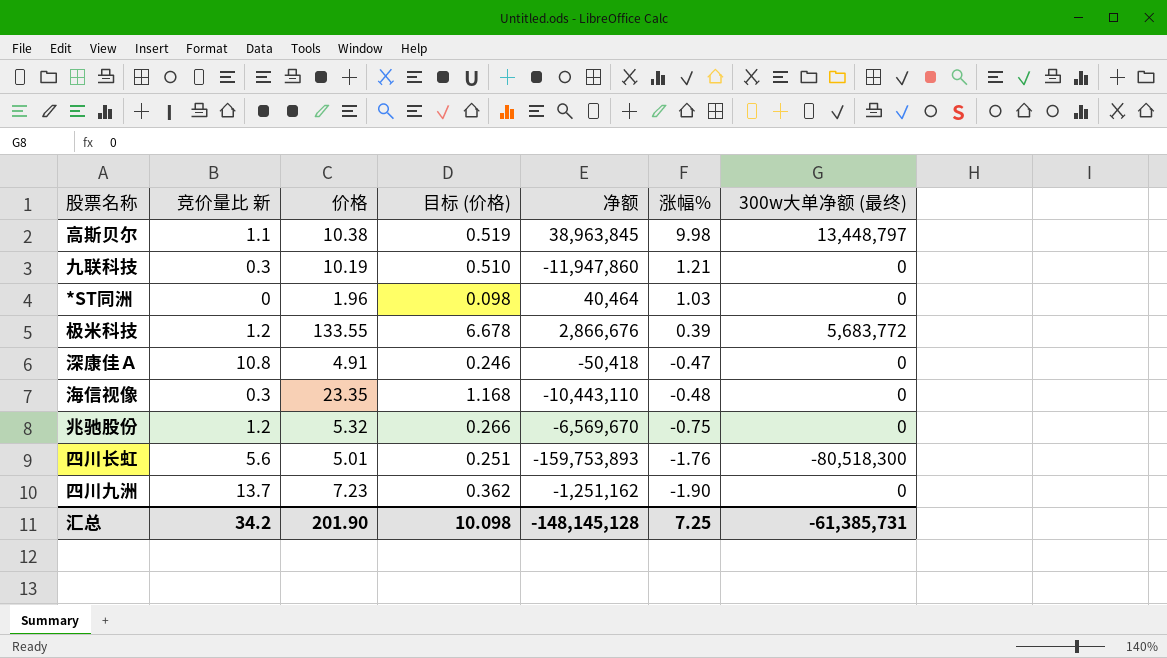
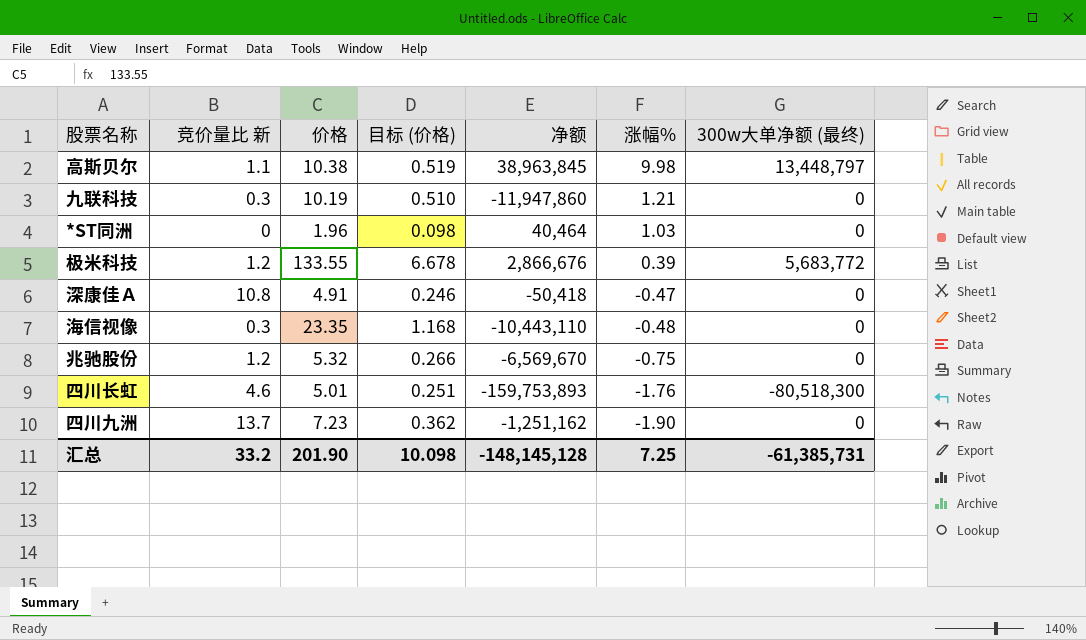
四川长虹 | 竞价量比 新: 5.6 -> 4.6
汇总 | 竞价量比 新: 34.2 -> 33.2

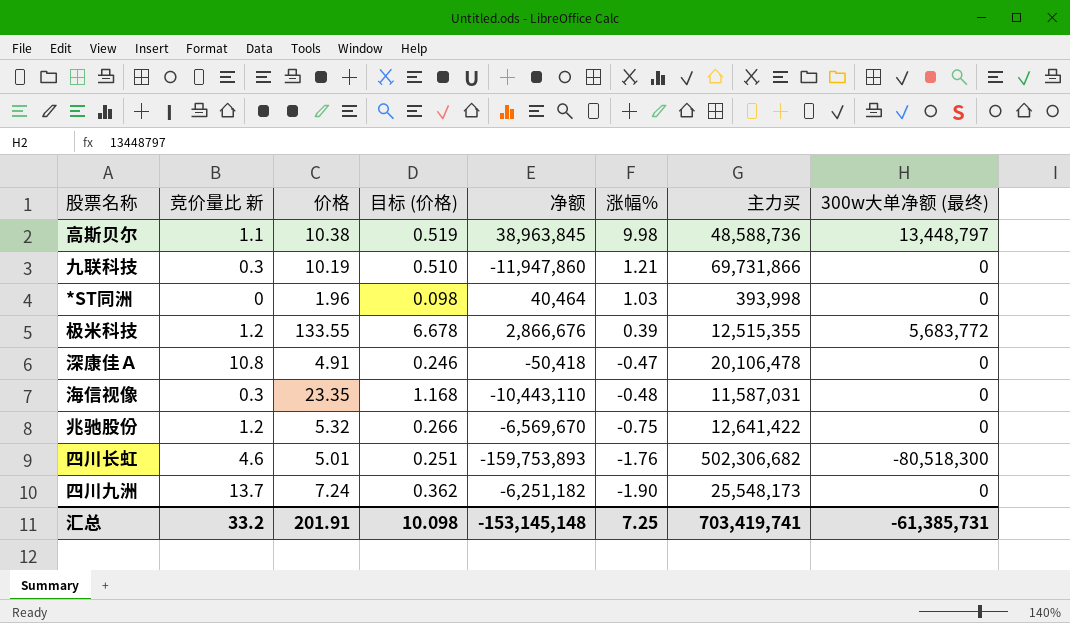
column 主力买 | position: none -> 7
四川九洲 | 价格: 7.23 -> 7.24
四川九洲 | 净额: -1,251,162 -> -6,251,182
汇总 | 价格: 201.90 -> 201.91
汇总 | 净额: -148,145,128 -> -153,145,148

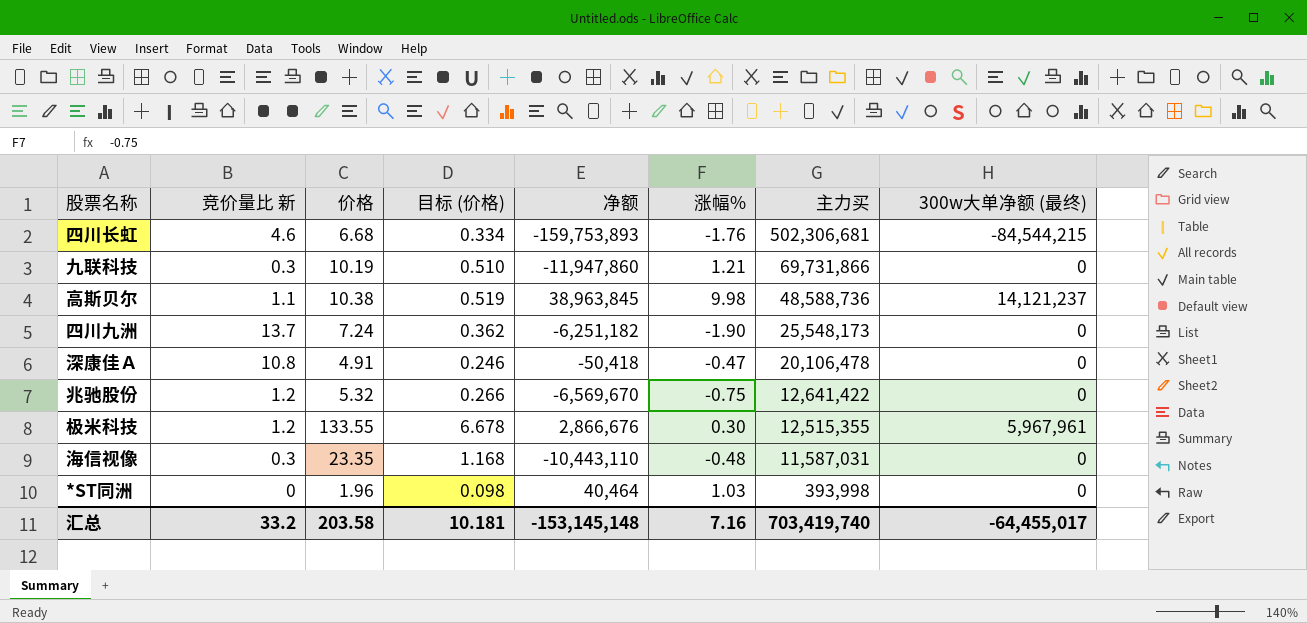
row order: 涨幅% descending -> 主力买 descending
四川长虹 | 价格: 5.01 -> 6.68
四川长虹 | 目标 (价格): 0.251 -> 0.334
四川长虹 | 主力买: 502,306,682 -> 502,306,681
四川长虹 | 300w大单净额 (最终): -80,518,300 -> -84,544,215
高斯贝尔 | 300w大单净额 (最终): 13,448,797 -> 14,121,237
极米科技 | 涨幅%: 0.39 -> 0.30
极米科技 | 300w大单净额 (最终): 5,683,772 -> 5,967,961
汇总 | 价格: 201.91 -> 203.58
汇总 | 目标 (价格): 10.098 -> 10.181
汇总 | 涨幅%: 7.25 -> 7.16
汇总 | 主力买: 703,419,741 -> 703,419,740
汇总 | 300w大单净额 (最终): -61,385,731 -> -64,455,017

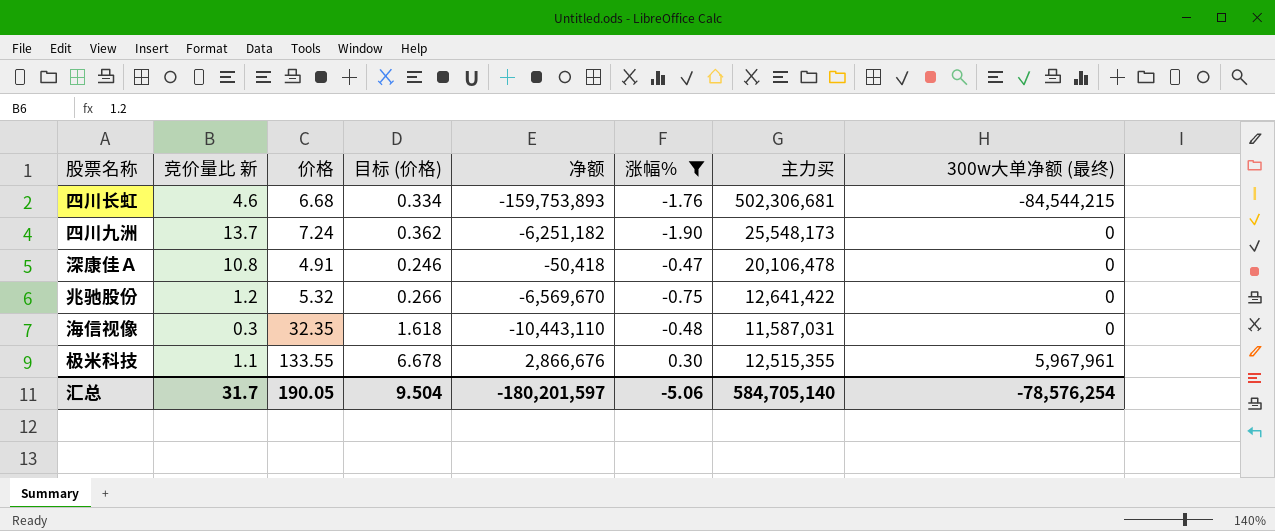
filter: none -> 涨幅% <= 0.30
row order: 主力买 descending -> 300w大单净额 (最终) ascending
海信视像 | 价格: 23.35 -> 32.35
海信视像 | 目标 (价格): 1.168 -> 1.618
极米科技 | 竞价量比 新: 1.2 -> 1.1
汇总 | 竞价量比 新: 33.2 -> 31.7
汇总 | 价格: 203.58 -> 190.05
汇总 | 目标 (价格): 10.181 -> 9.504
汇总 | 净额: -153,145,148 -> -180,201,597
汇总 | 涨幅%: 7.16 -> -5.06
汇总 | 主力买: 703,419,740 -> 584,705,140
汇总 | 300w大单净额 (最终): -64,455,017 -> -78,576,254

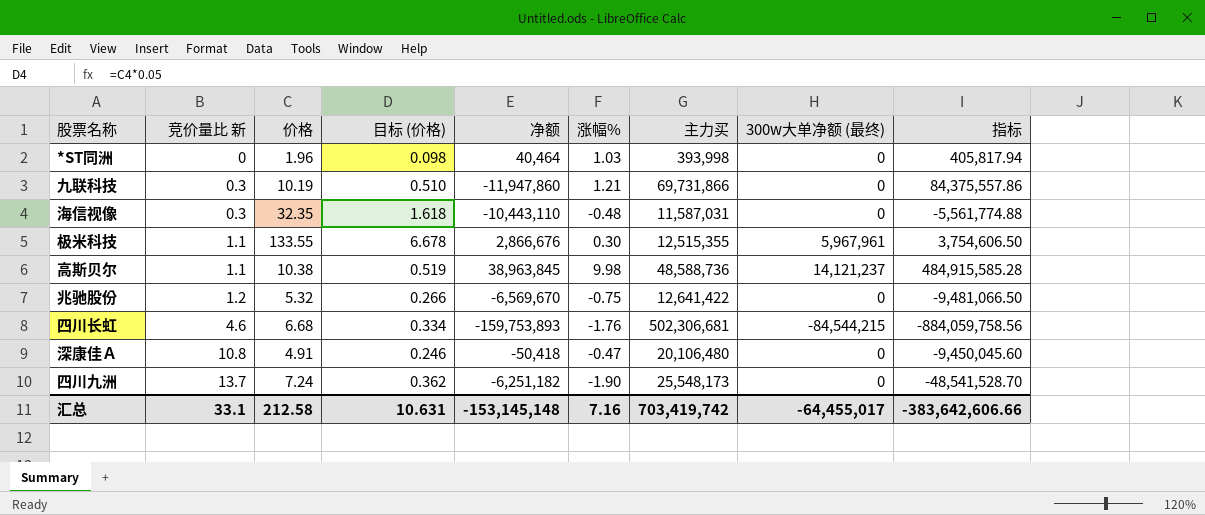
filter: 涨幅% <= 0.30 -> none
row order: 300w大单净额 (最终) ascending -> 竞价量比 新 ascending
column 指标 | formula: none -> [涨幅%] * [主力买]
深康佳Ａ | 主力买: 20,106,478 -> 20,106,480
汇总 | 竞价量比 新: 31.7 -> 33.1
汇总 | 价格: 190.05 -> 212.58
汇总 | 目标 (价格): 9.504 -> 10.631
汇总 | 净额: -180,201,597 -> -153,145,148
汇总 | 涨幅%: -5.06 -> 7.16
汇总 | 主力买: 584,705,140 -> 703,419,742
汇总 | 300w大单净额 (最终): -78,576,254 -> -64,455,017

